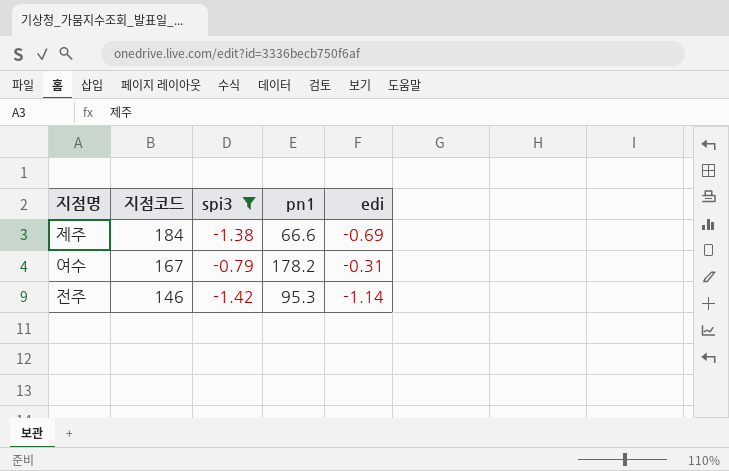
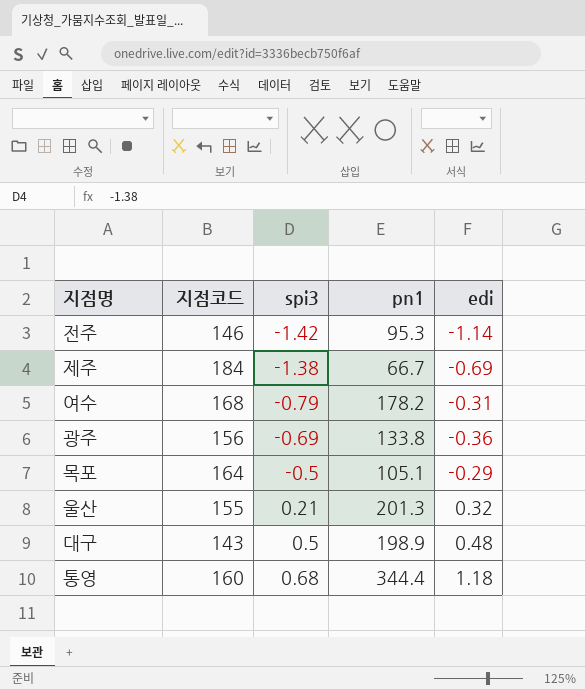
filter: spi3 <= -0.79 -> none
row order: 지점코드 descending -> spi3 ascending
제주 | pn1: 66.6 -> 66.7
여수 | 지점코드: 167 -> 168

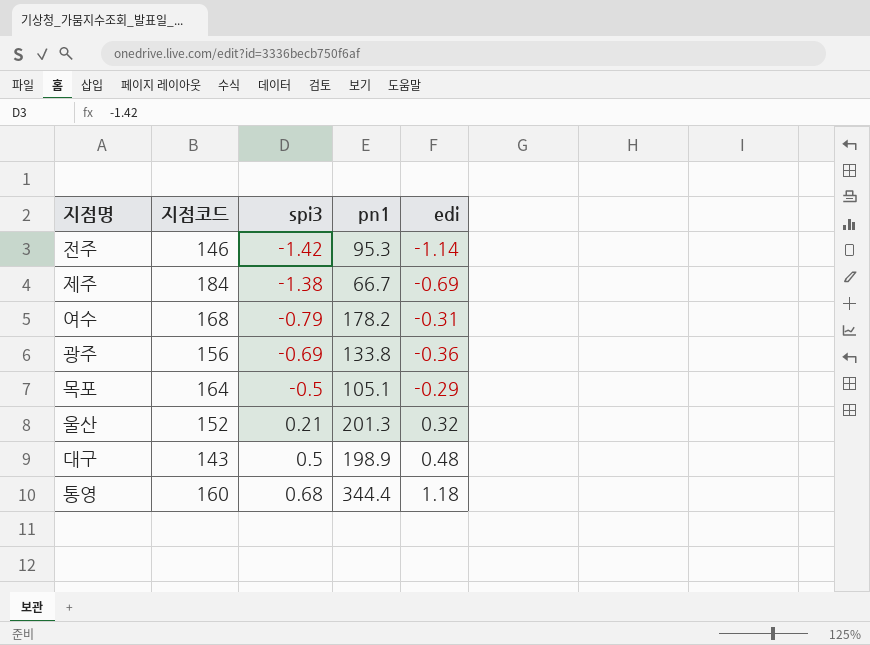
울산 | 지점코드: 155 -> 152

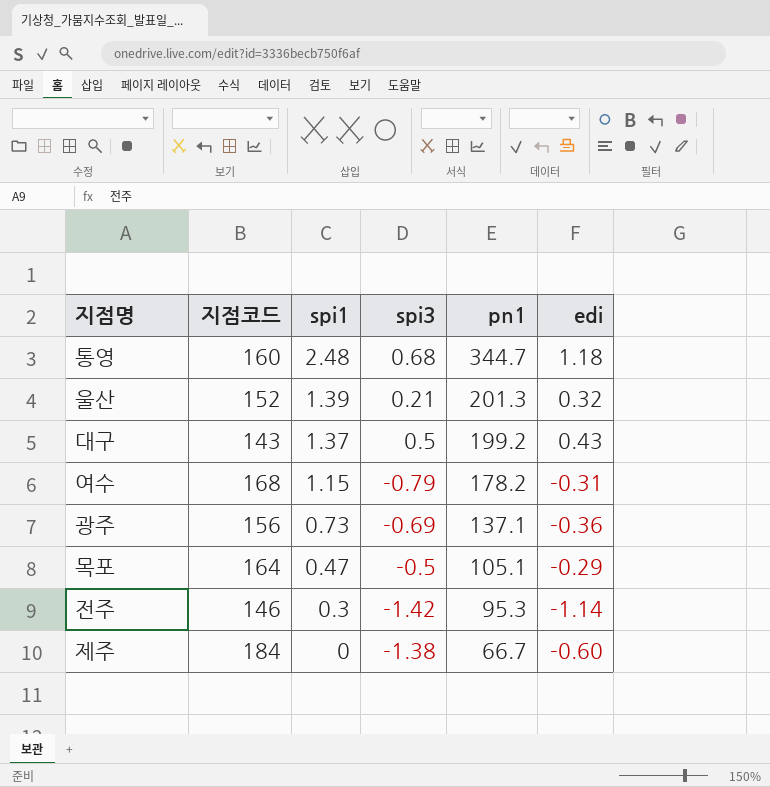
row order: spi3 ascending -> spi1 descending
column spi1 | position: none -> 3
통영 | pn1: 344.4 -> 344.7
대구 | pn1: 198.9 -> 199.2
대구 | edi: 0.48 -> 0.43
광주 | pn1: 133.8 -> 137.1
제주 | edi: -0.69 -> -0.60

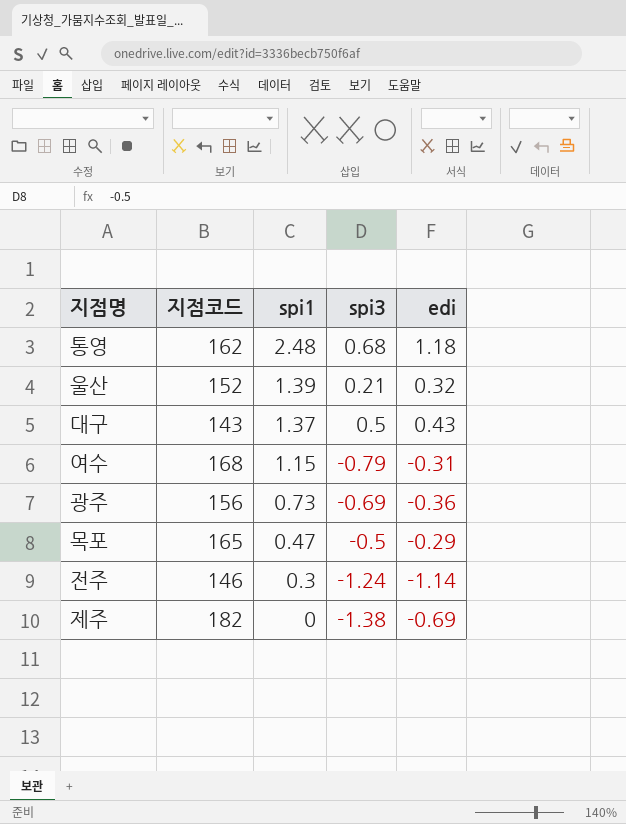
column pn1 | position: 5 -> none
통영 | 지점코드: 160 -> 162
목포 | 지점코드: 164 -> 165
전주 | spi3: -1.42 -> -1.24
제주 | 지점코드: 184 -> 182
제주 | edi: -0.60 -> -0.69

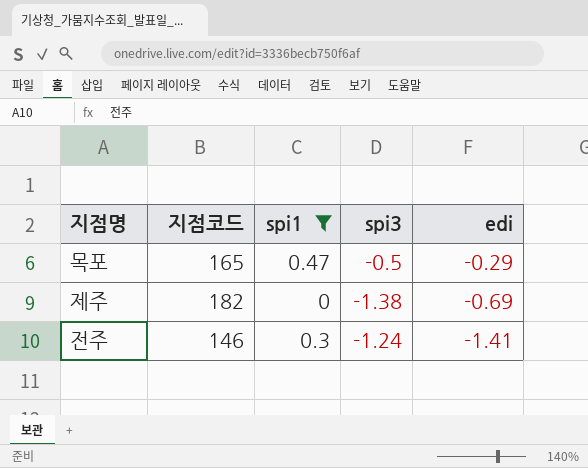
filter: none -> spi1 <= 0.47
row order: spi1 descending -> edi descending
전주 | edi: -1.14 -> -1.41

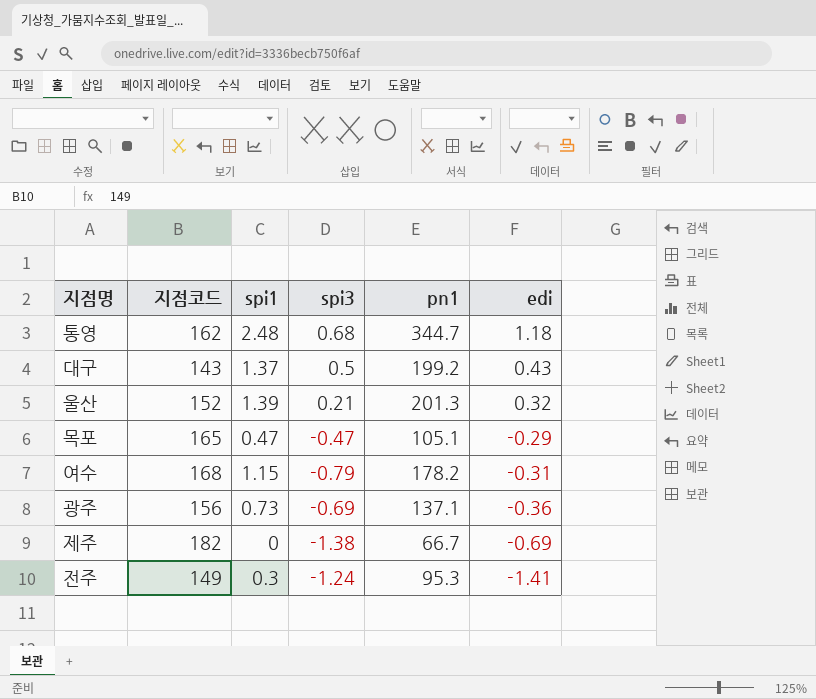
filter: spi1 <= 0.47 -> none
column pn1 | position: none -> 5
목포 | spi3: -0.5 -> -0.47
전주 | 지점코드: 146 -> 149

